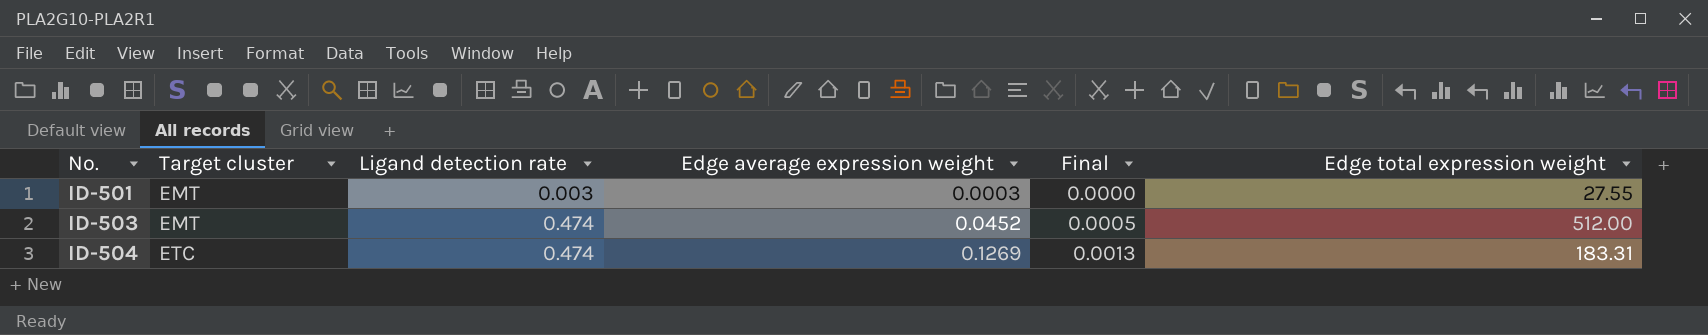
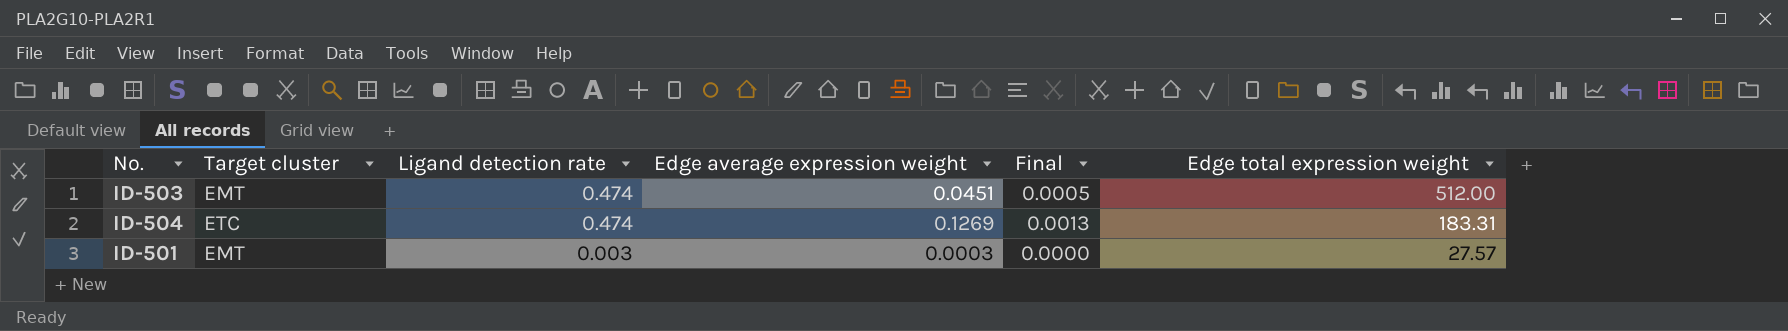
row order: No. ascending -> Ligand detection rate descending
ID-503 | Edge average expression weight: 0.0452 -> 0.0451
ID-501 | Edge total expression weight: 27.55 -> 27.57

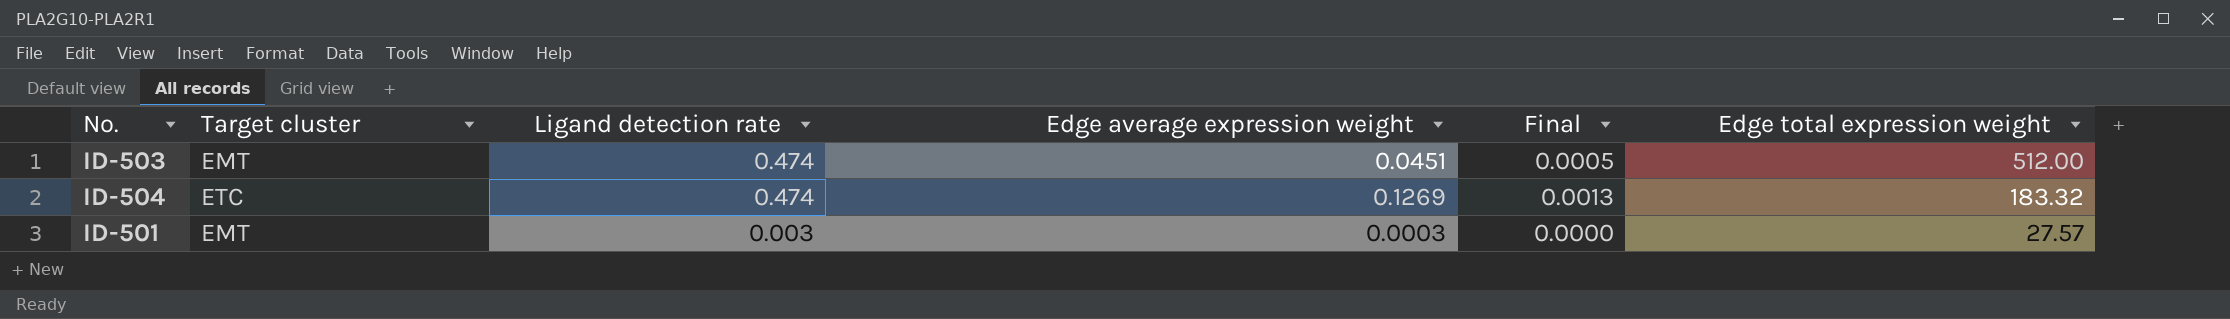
ID-504 | Edge total expression weight: 183.31 -> 183.32

